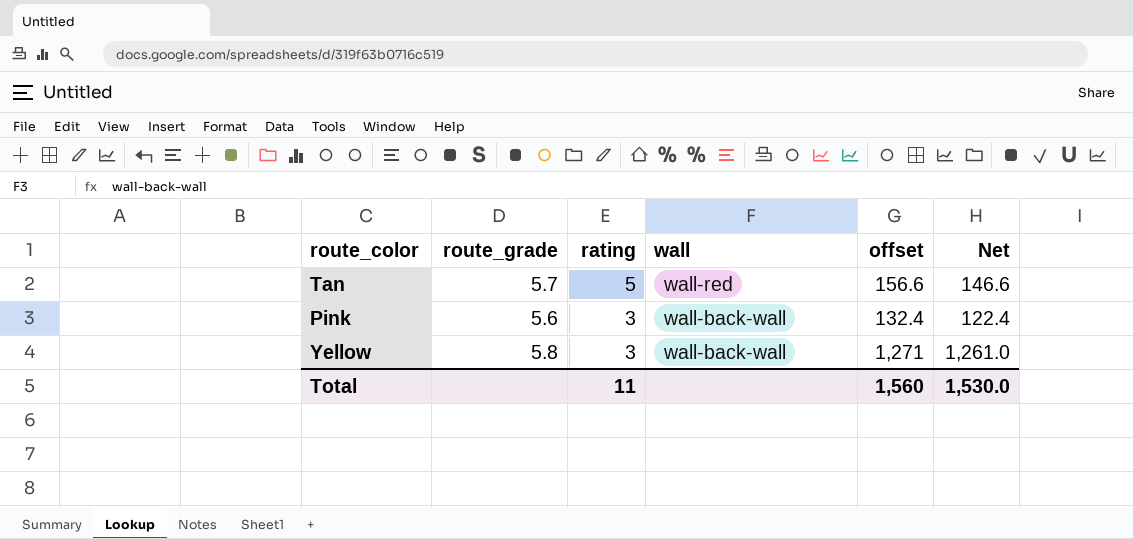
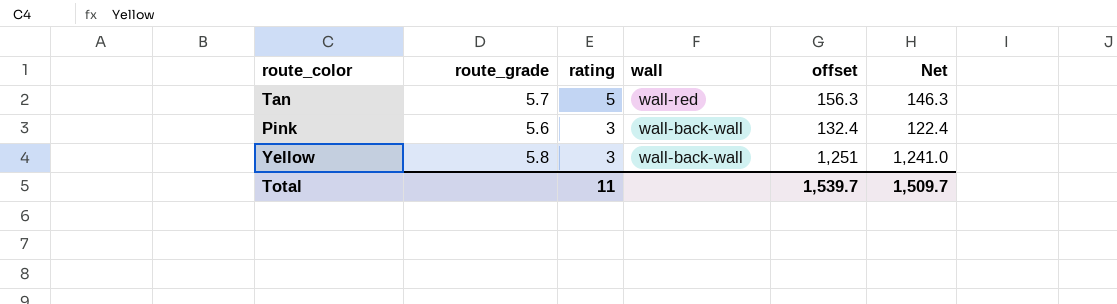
Tan | offset: 156.6 -> 156.3
Tan | Net: 146.6 -> 146.3
Yellow | offset: 1,271 -> 1,251
Yellow | Net: 1,261.0 -> 1,241.0
Total | offset: 1,560 -> 1,539.7
Total | Net: 1,530.0 -> 1,509.7

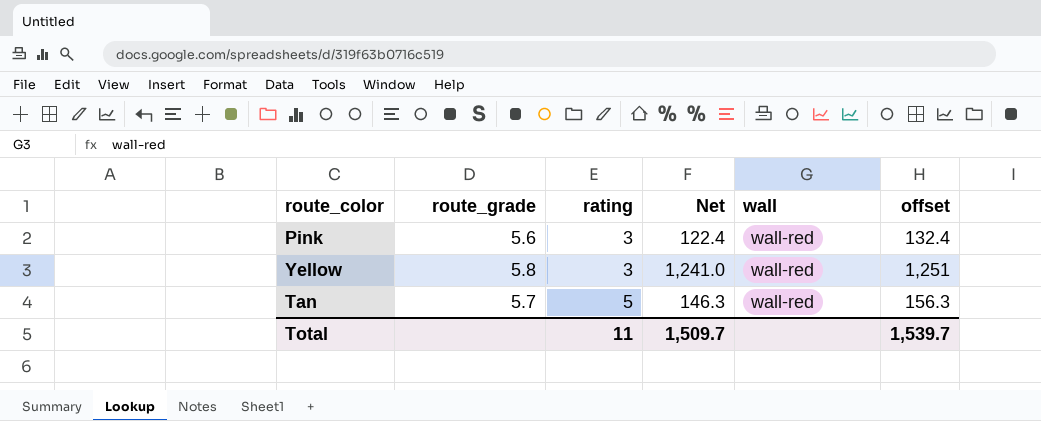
row order: rating descending -> rating ascending
column Net | position: 6 -> 4
Pink | wall: wall-back-wall -> wall-red
Yellow | wall: wall-back-wall -> wall-red

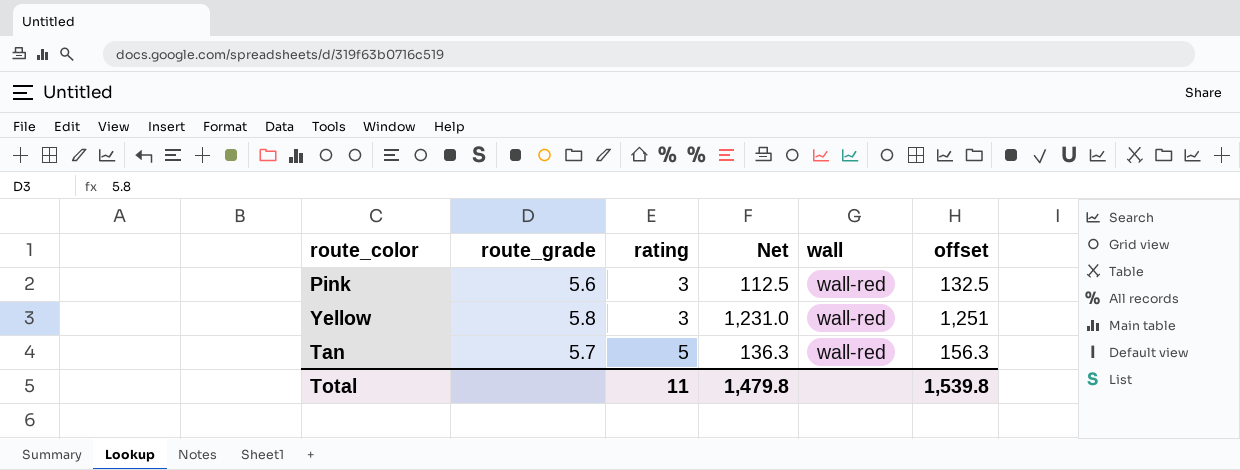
column Net | formula: [offset] - 10 -> [offset] - 20
Pink | offset: 132.4 -> 132.5
Total | Net: 1,509.7 -> 1,479.8
Total | offset: 1,539.7 -> 1,539.8

